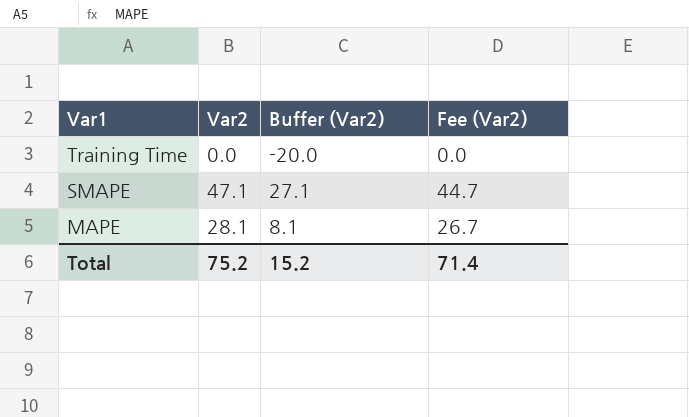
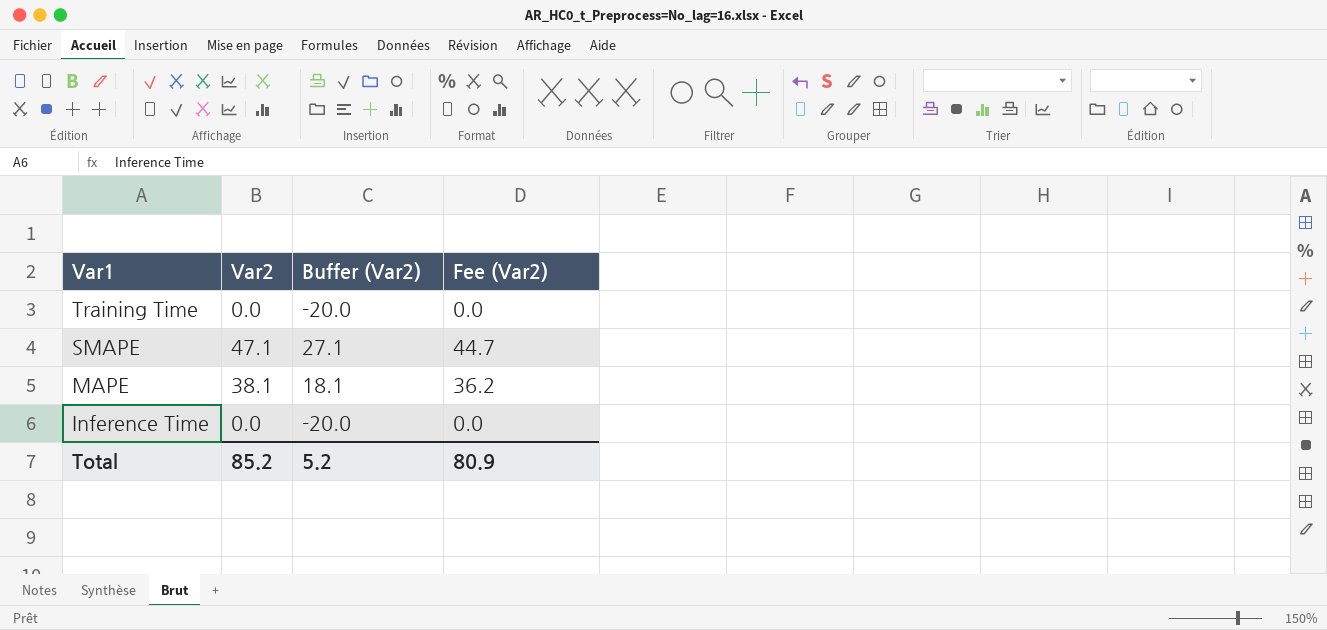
MAPE | Var2: 28.1 -> 38.1
MAPE | Buffer (Var2): 8.1 -> 18.1
MAPE | Fee (Var2): 26.7 -> 36.2
row Inference Time: none -> 0.0 | -20.0 | 0.0
Total | Var2: 75.2 -> 85.2
Total | Buffer (Var2): 15.2 -> 5.2
Total | Fee (Var2): 71.4 -> 80.9

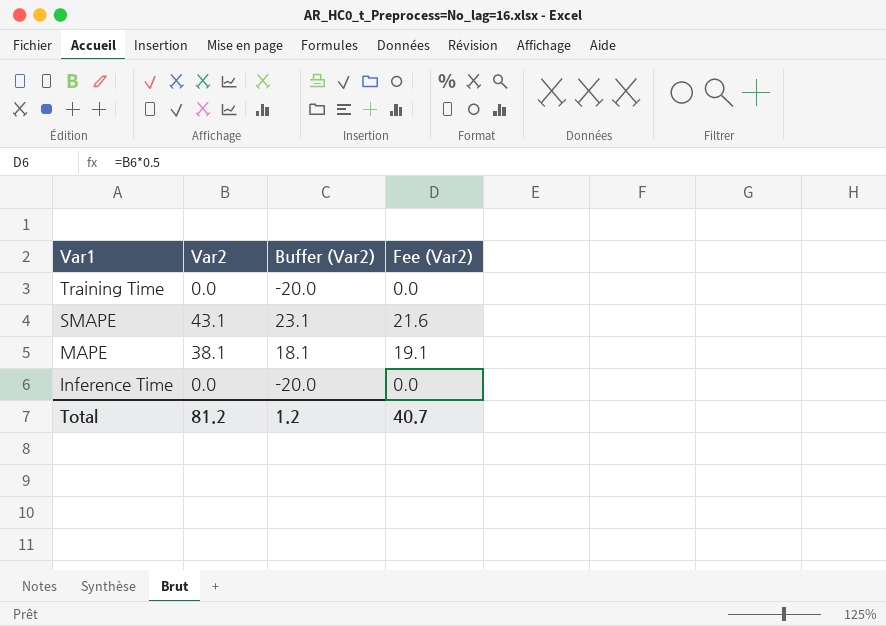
column Fee (Var2) | formula: [Var2] * 0.95 -> [Var2] * 0.5
SMAPE | Var2: 47.1 -> 43.1
SMAPE | Buffer (Var2): 27.1 -> 23.1
Total | Var2: 85.2 -> 81.2
Total | Buffer (Var2): 5.2 -> 1.2
Total | Fee (Var2): 80.9 -> 40.7

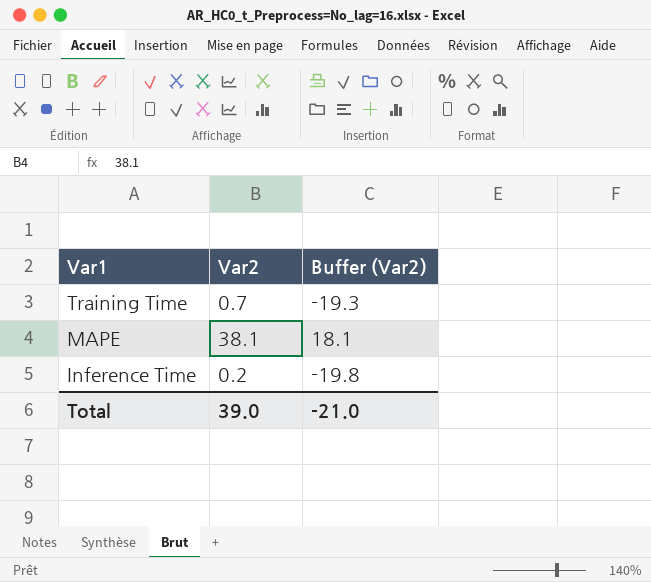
column Fee (Var2) | formula: [Var2] * 0.5 -> none
row SMAPE: 43.1 | 23.1 | 21.6 -> none
Training Time | Var2: 0.0 -> 0.7
Training Time | Buffer (Var2): -20.0 -> -19.3
Inference Time | Var2: 0.0 -> 0.2
Inference Time | Buffer (Var2): -20.0 -> -19.8
Total | Var2: 81.2 -> 39.0
Total | Buffer (Var2): 1.2 -> -21.0

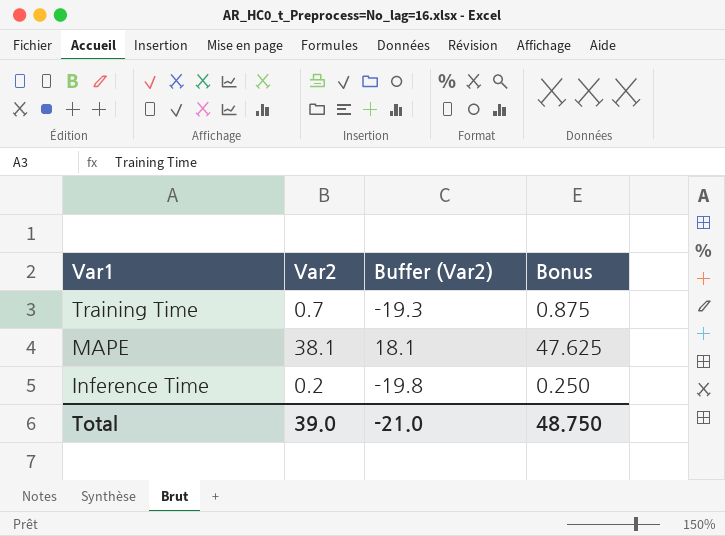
column Bonus | formula: none -> [Var2] * 1.25

